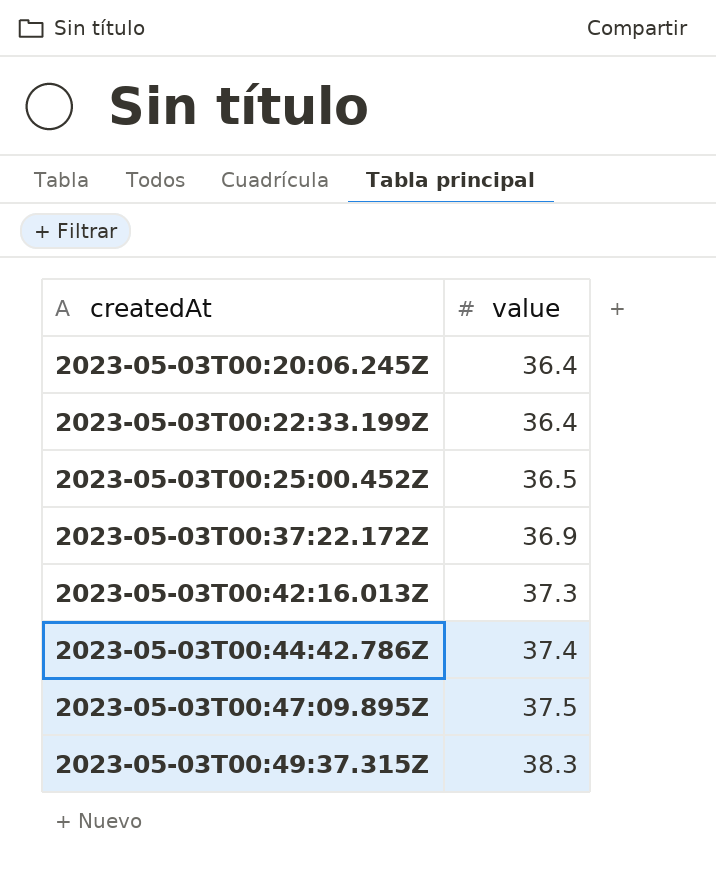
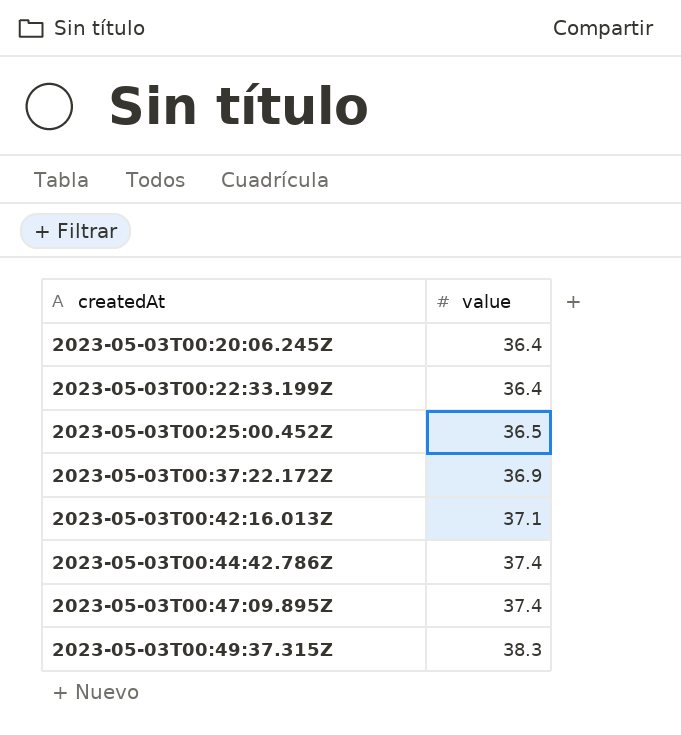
2023-05-03T00:42:16.013Z | value: 37.3 -> 37.1
2023-05-03T00:47:09.895Z | value: 37.5 -> 37.4

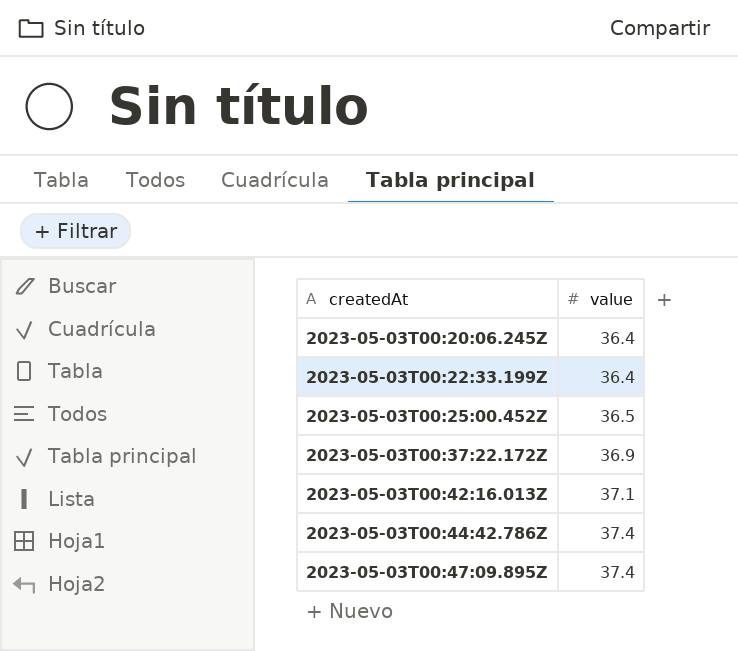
row 2023-05-03T00:49:37.315Z: 38.3 -> none

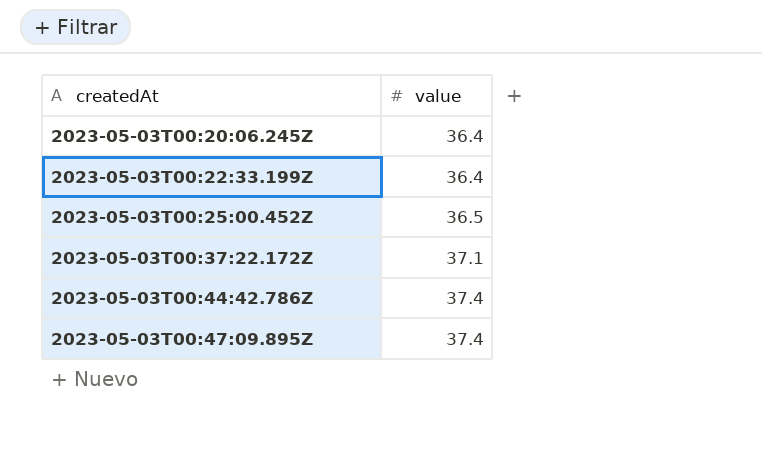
row 2023-05-03T00:42:16.013Z: 37.1 -> none
2023-05-03T00:37:22.172Z | value: 36.9 -> 37.1

